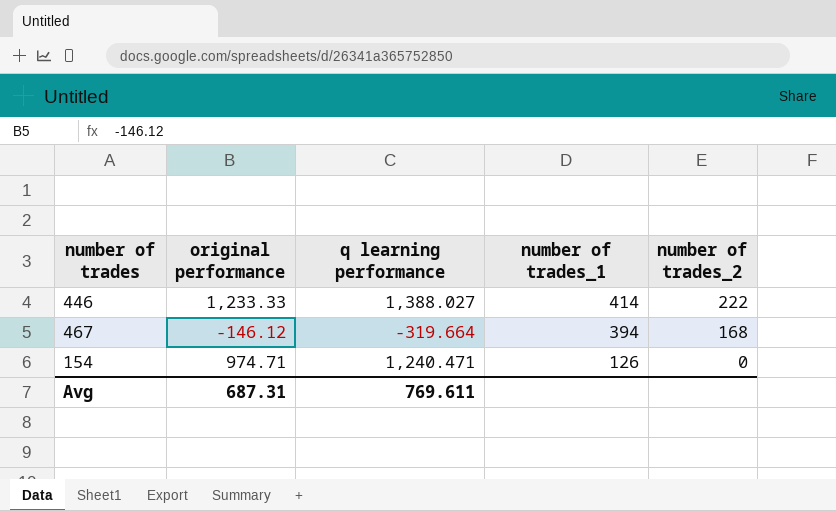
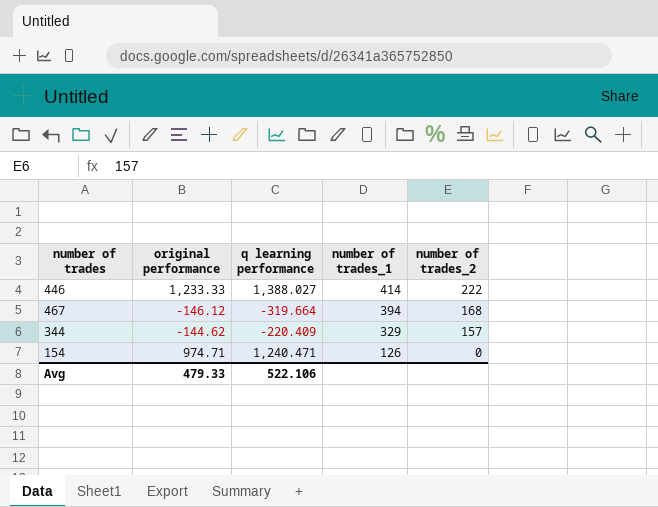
row 344: none -> -144.62 | -220.409 | 329 | 157
Avg | original performance: 687.31 -> 479.33
Avg | q learning performance: 769.611 -> 522.106

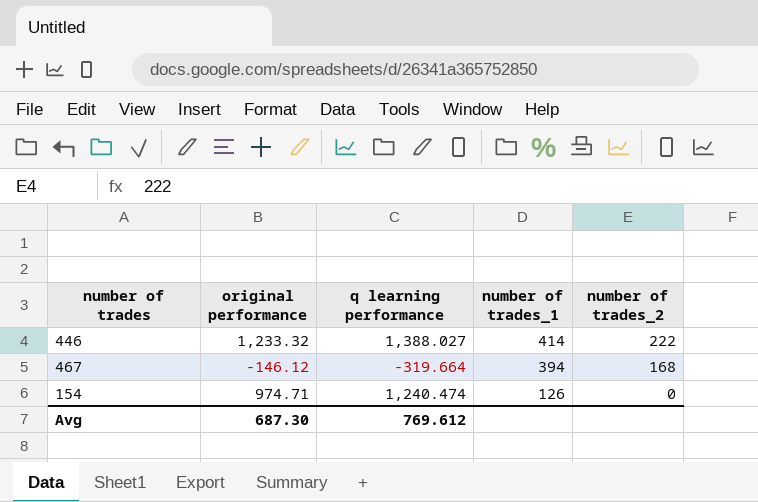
row 344: -144.62 | -220.409 | 329 | 157 -> none
446 | original performance: 1,233.33 -> 1,233.32
154 | q learning performance: 1,240.471 -> 1,240.474
Avg | original performance: 479.33 -> 687.30
Avg | q learning performance: 522.106 -> 769.612

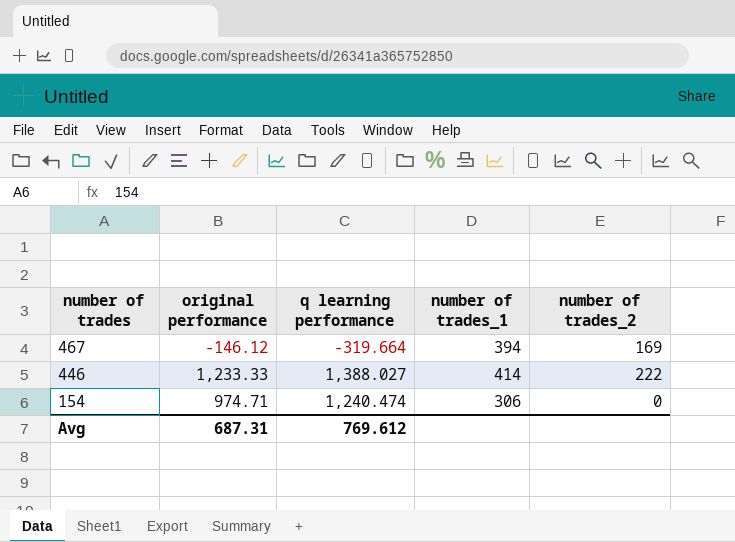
row order: number of trades_1 descending -> number of trades descending
467 | number of trades_2: 168 -> 169
446 | original performance: 1,233.32 -> 1,233.33
154 | number of trades_1: 126 -> 306
Avg | original performance: 687.30 -> 687.31

